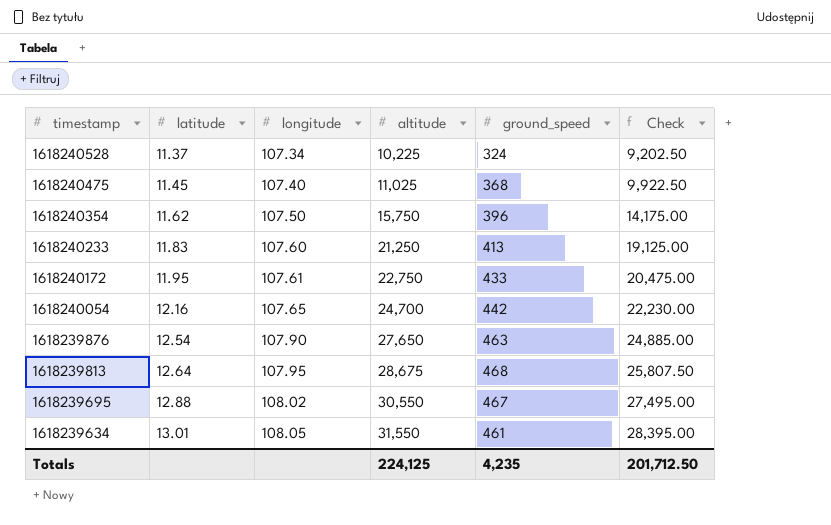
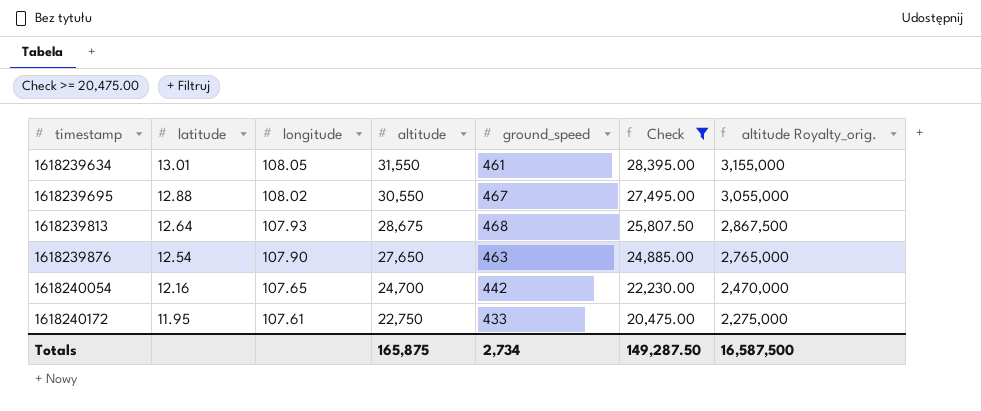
filter: none -> Check >= 20,475.00
row order: timestamp descending -> timestamp ascending
column altitude Royalty_orig. | formula: none -> [altitude] * 100
1618239813 | longitude: 107.95 -> 107.93
Totals | altitude: 224,125 -> 165,875
Totals | ground_speed: 4,235 -> 2,734
Totals | Check: 201,712.50 -> 149,287.50

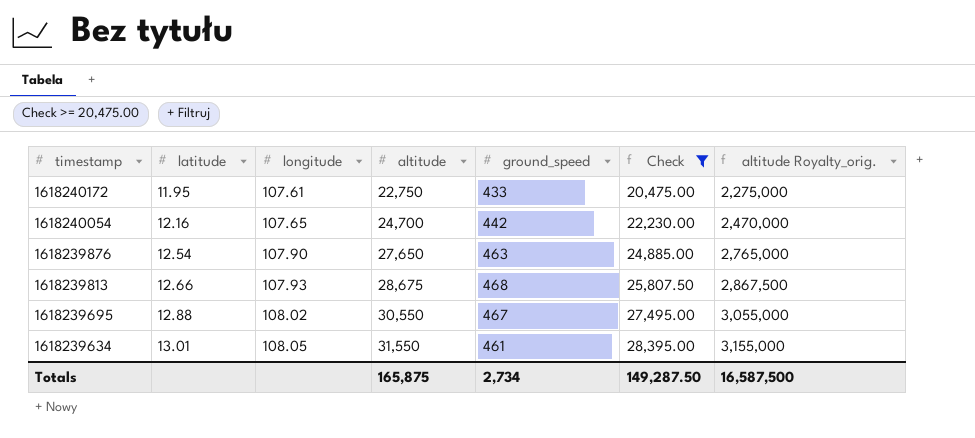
row order: timestamp ascending -> timestamp descending
1618239813 | latitude: 12.64 -> 12.66

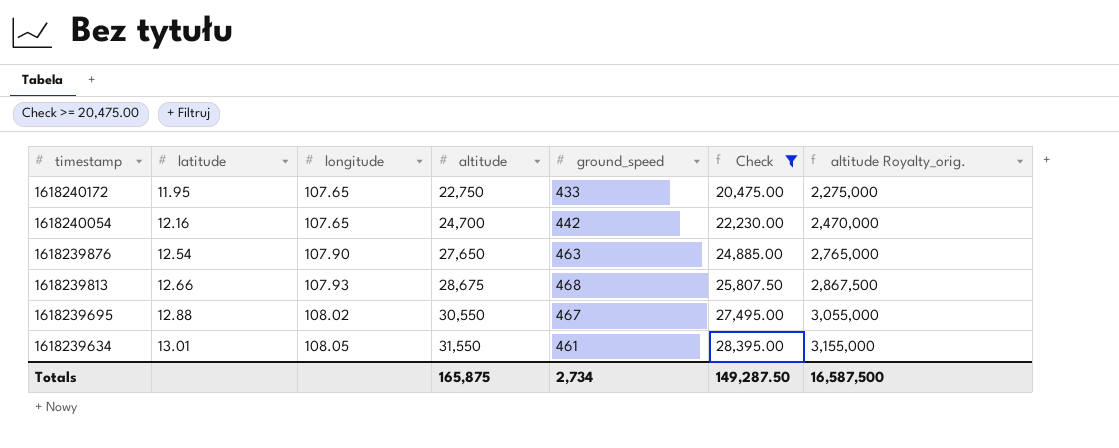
1618240172 | longitude: 107.61 -> 107.65

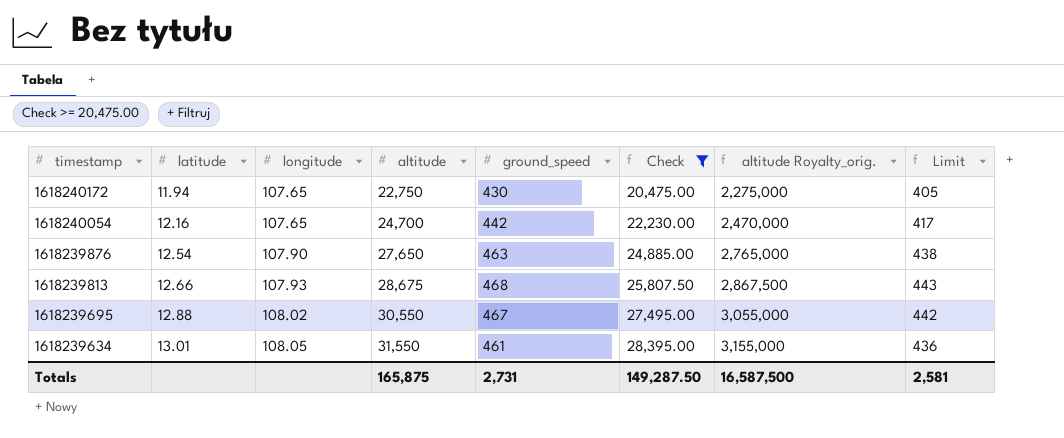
column Limit | formula: none -> [ground_speed] - 25
1618240172 | latitude: 11.95 -> 11.94
1618240172 | ground_speed: 433 -> 430
Totals | ground_speed: 2,734 -> 2,731

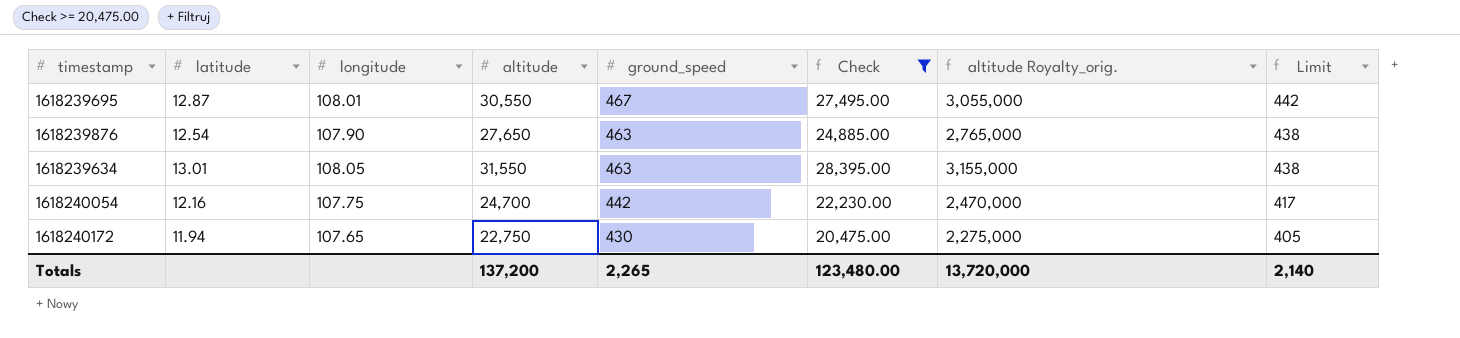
row order: timestamp descending -> ground_speed descending
row 1618239813: 12.66 | 107.93 | 28,675 | 468 | 25,807.50 | 2,867,500 | 443 -> none
1618239695 | latitude: 12.88 -> 12.87
1618239695 | longitude: 108.02 -> 108.01
1618239634 | ground_speed: 461 -> 463
1618239634 | Limit: 436 -> 438
1618240054 | longitude: 107.65 -> 107.75
Totals | altitude: 165,875 -> 137,200
Totals | ground_speed: 2,731 -> 2,265
Totals | Check: 149,287.50 -> 123,480.00
Totals | altitude Royalty_orig.: 16,587,500 -> 13,720,000
Totals | Limit: 2,581 -> 2,140

